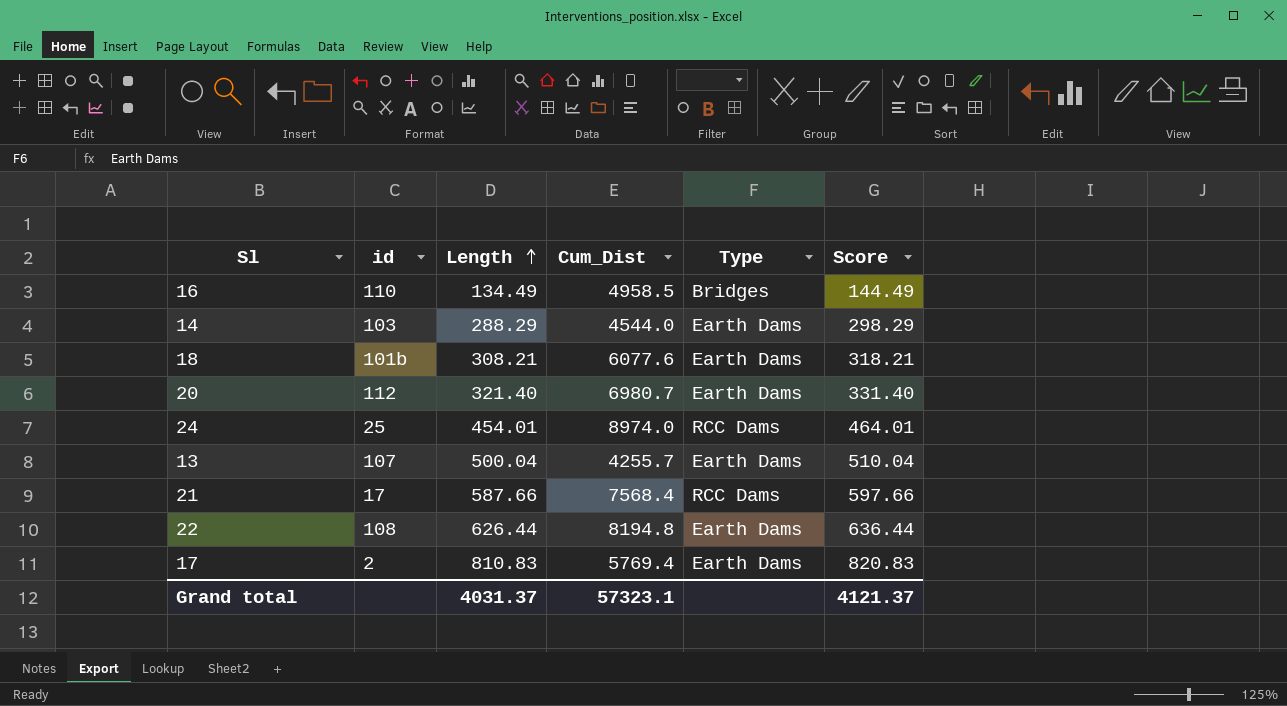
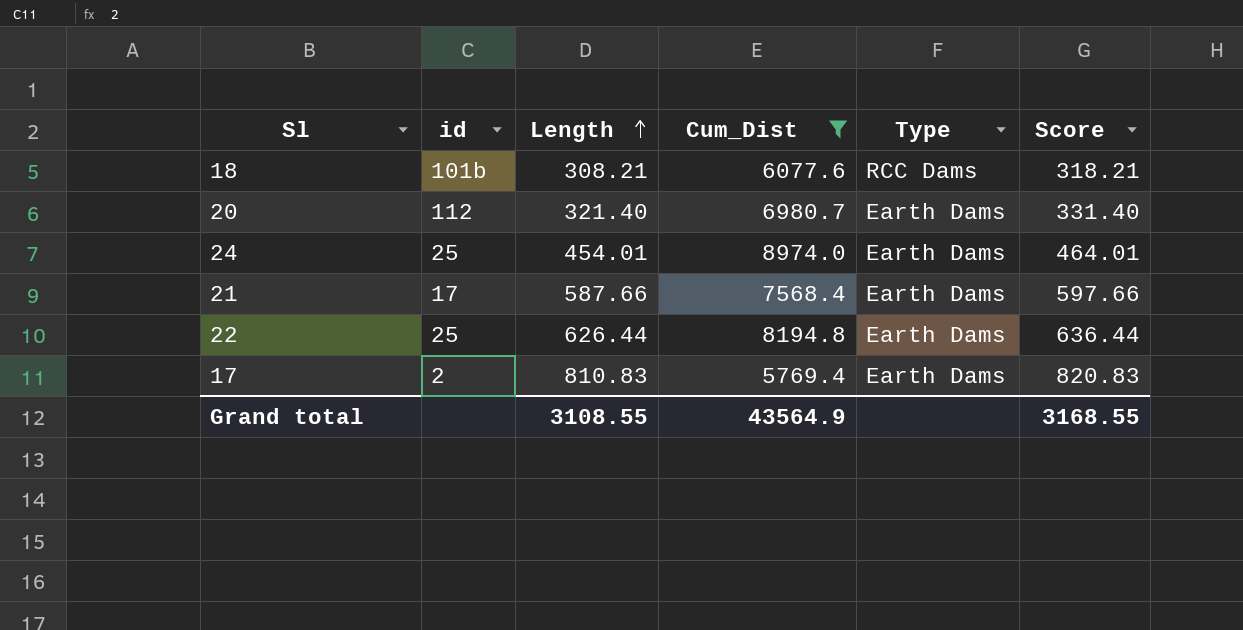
filter: none -> Cum_Dist >= 5769.4
18 | Type: Earth Dams -> RCC Dams
24 | Type: RCC Dams -> Earth Dams
21 | Type: RCC Dams -> Earth Dams
22 | id: 108 -> 25
Grand total | Length: 4031.37 -> 3108.55
Grand total | Cum_Dist: 57323.1 -> 43564.9
Grand total | Score: 4121.37 -> 3168.55

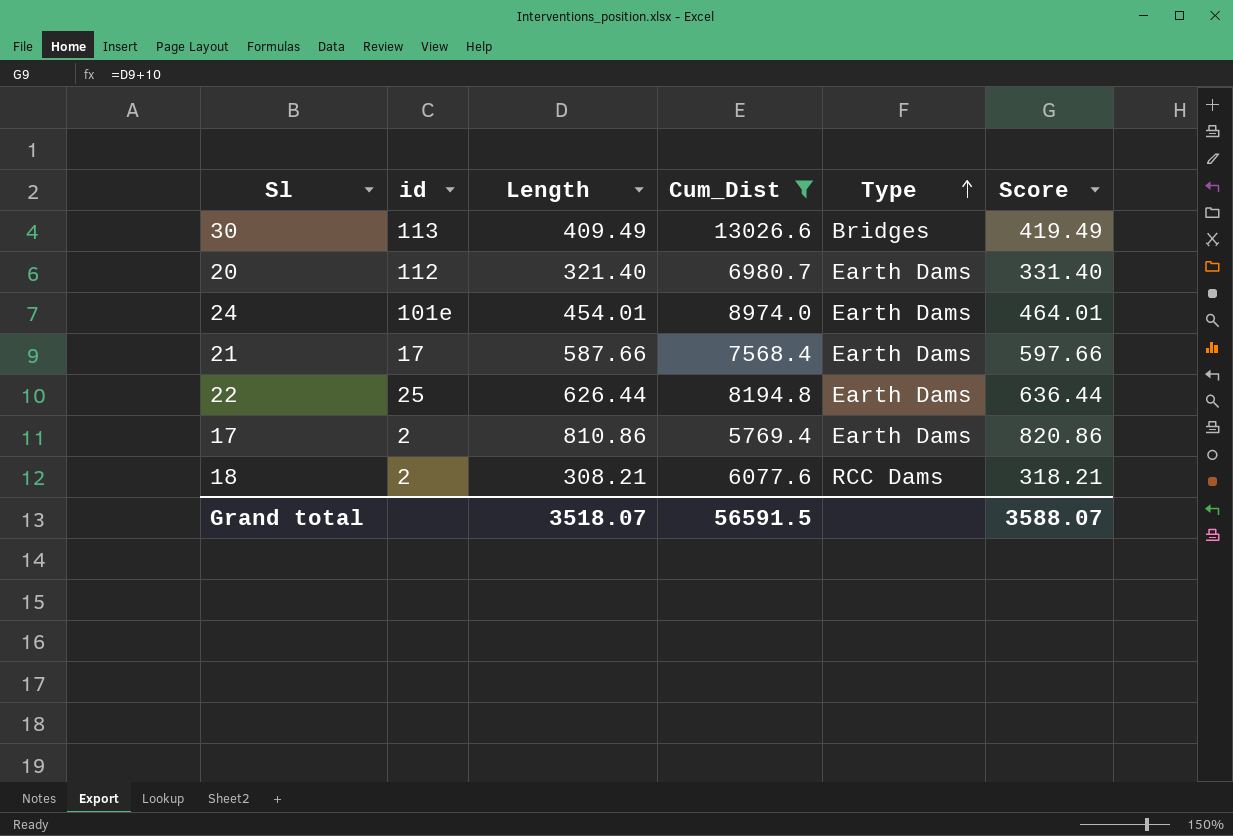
row order: Length ascending -> Type ascending
row 30: none -> 113 | 409.49 | 13026.6 | Bridges | 419.49
24 | id: 25 -> 101e
17 | Length: 810.83 -> 810.86
17 | Score: 820.83 -> 820.86
18 | id: 101b -> 2
Grand total | Length: 3108.55 -> 3518.07
Grand total | Cum_Dist: 43564.9 -> 56591.5
Grand total | Score: 3168.55 -> 3588.07

